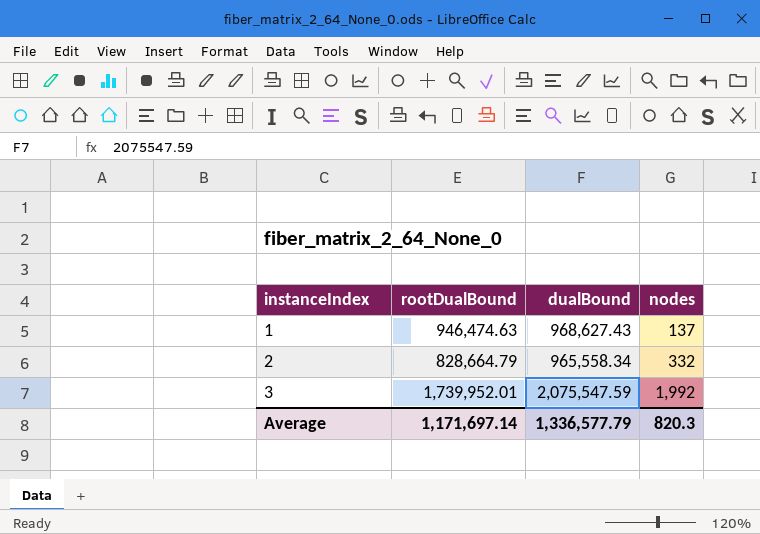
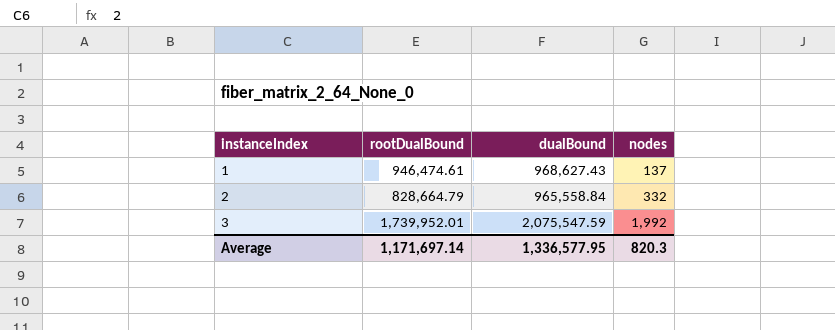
1 | rootDualBound: 946,474.63 -> 946,474.61
2 | dualBound: 965,558.34 -> 965,558.84
Average | dualBound: 1,336,577.79 -> 1,336,577.95

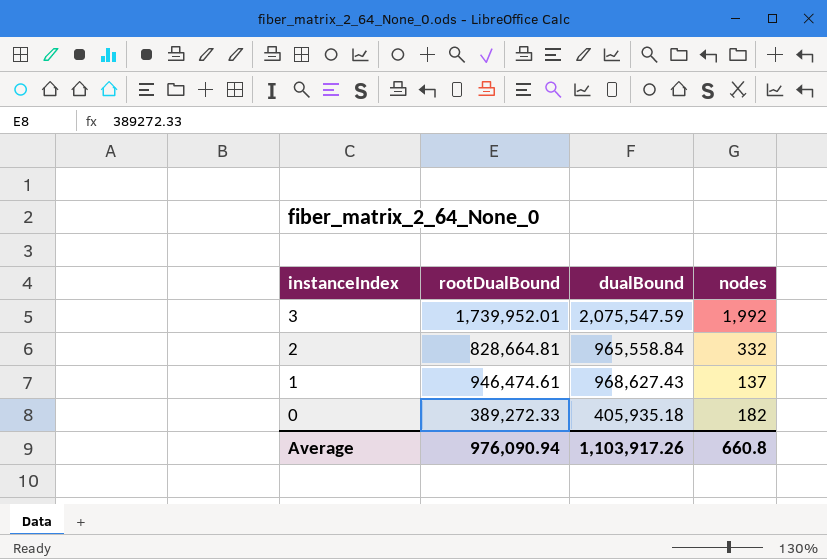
row order: instanceIndex ascending -> instanceIndex descending
2 | rootDualBound: 828,664.79 -> 828,664.81
row 0: none -> 389,272.33 | 405,935.18 | 182
Average | rootDualBound: 1,171,697.14 -> 976,090.94
Average | dualBound: 1,336,577.95 -> 1,103,917.26
Average | nodes: 820.3 -> 660.8

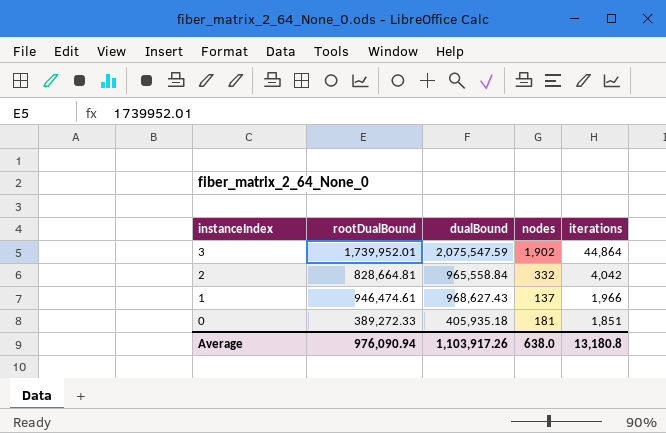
column iterations | position: none -> 5
3 | nodes: 1,992 -> 1,902
0 | nodes: 182 -> 181
Average | nodes: 660.8 -> 638.0

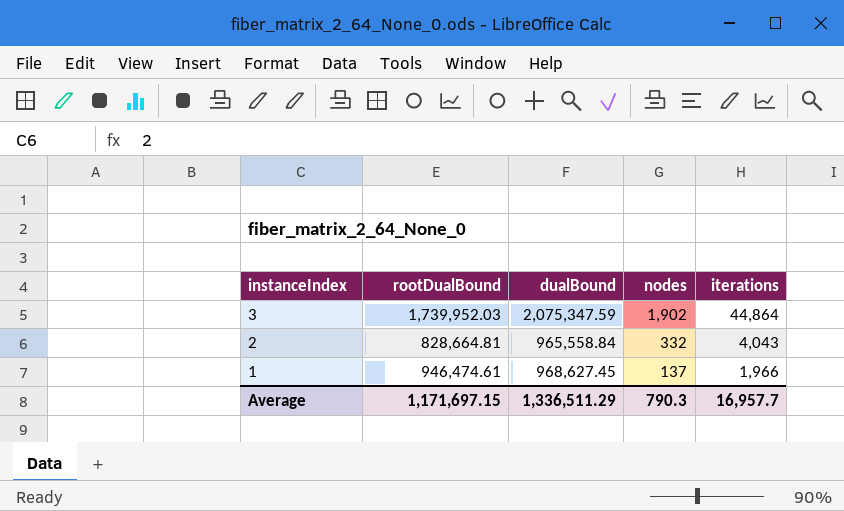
row 0: 389,272.33 | 405,935.18 | 181 | 1,851 -> none
3 | rootDualBound: 1,739,952.01 -> 1,739,952.03
3 | dualBound: 2,075,547.59 -> 2,075,347.59
2 | iterations: 4,042 -> 4,043
1 | dualBound: 968,627.43 -> 968,627.45
Average | rootDualBound: 976,090.94 -> 1,171,697.15
Average | dualBound: 1,103,917.26 -> 1,336,511.29
Average | nodes: 638.0 -> 790.3
Average | iterations: 13,180.8 -> 16,957.7

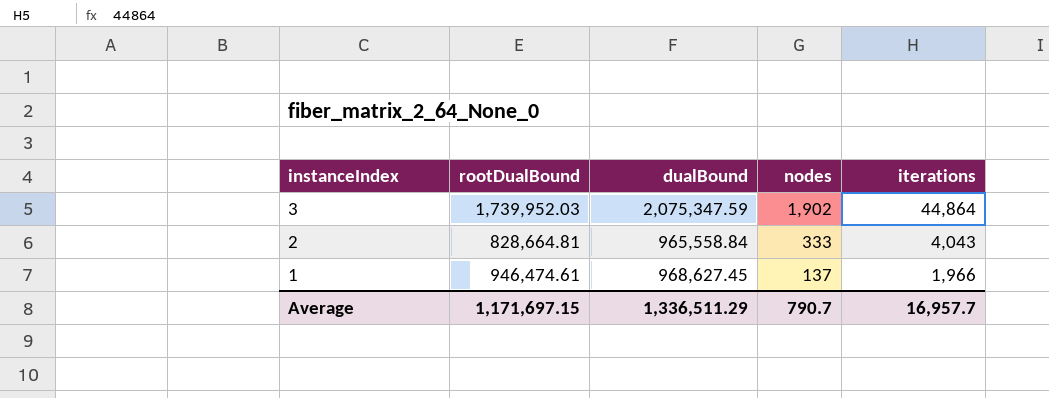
2 | nodes: 332 -> 333
Average | nodes: 790.3 -> 790.7

